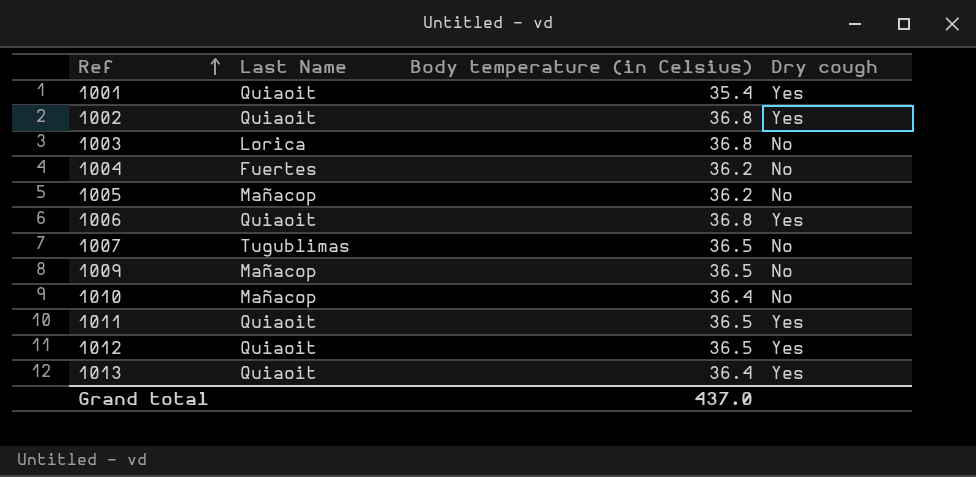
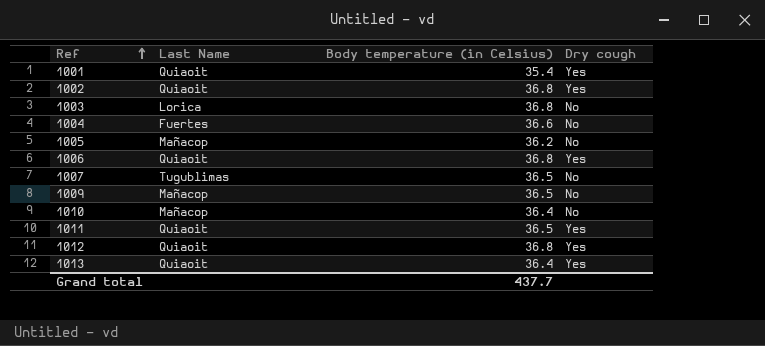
1004 | Body temperature (in Celsius): 36.2 -> 36.6
1012 | Body temperature (in Celsius): 36.5 -> 36.8
Grand total | Body temperature (in Celsius): 437.0 -> 437.7

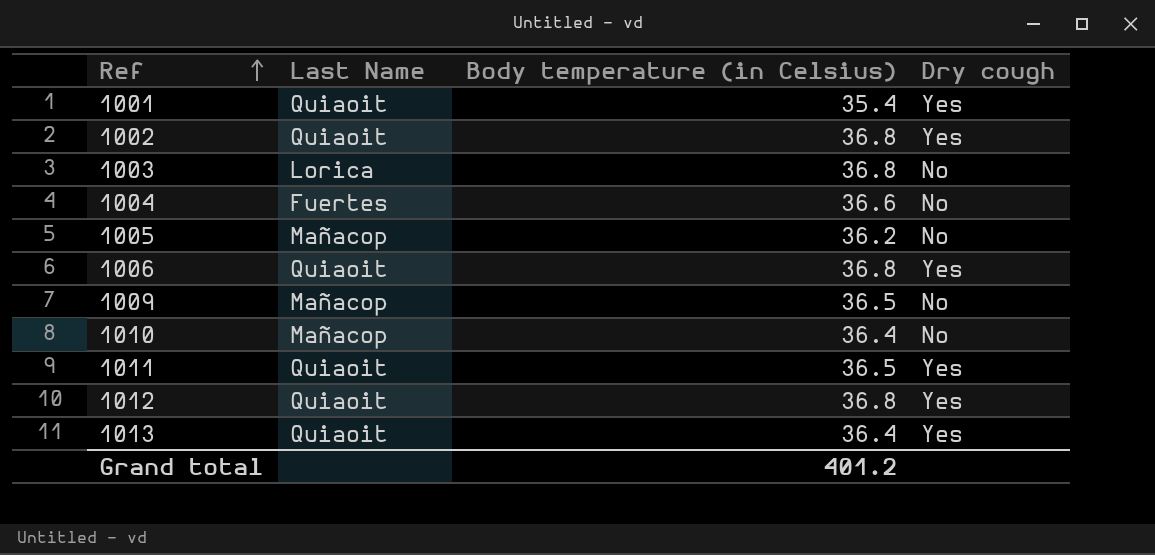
row 1007: Tugublimas | 36.5 | No -> none
Grand total | Body temperature (in Celsius): 437.7 -> 401.2

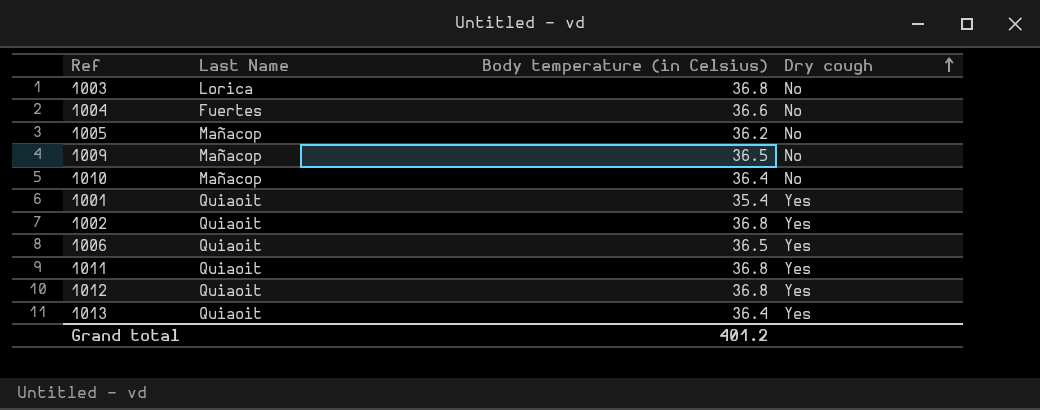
row order: Ref ascending -> Dry cough ascending
1006 | Body temperature (in Celsius): 36.8 -> 36.5
1011 | Body temperature (in Celsius): 36.5 -> 36.8

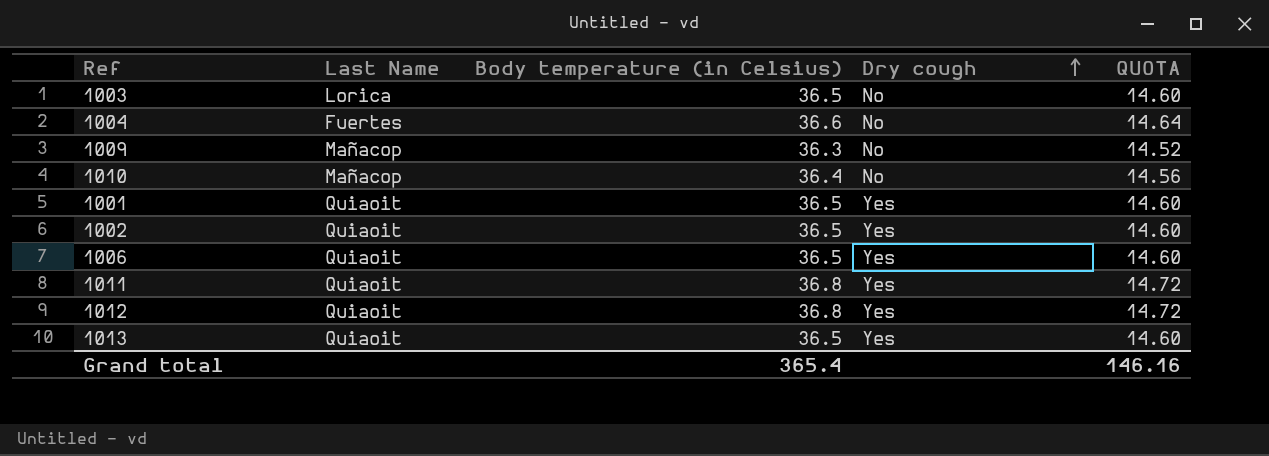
column QUOTA | formula: none -> [Body temperature (in Celsius)] * 0.4
row 1005: Mañacop | 36.2 | No -> none
1003 | Body temperature (in Celsius): 36.8 -> 36.5
1009 | Body temperature (in Celsius): 36.5 -> 36.3
1001 | Body temperature (in Celsius): 35.4 -> 36.5
1002 | Body temperature (in Celsius): 36.8 -> 36.5
1013 | Body temperature (in Celsius): 36.4 -> 36.5
Grand total | Body temperature (in Celsius): 401.2 -> 365.4

